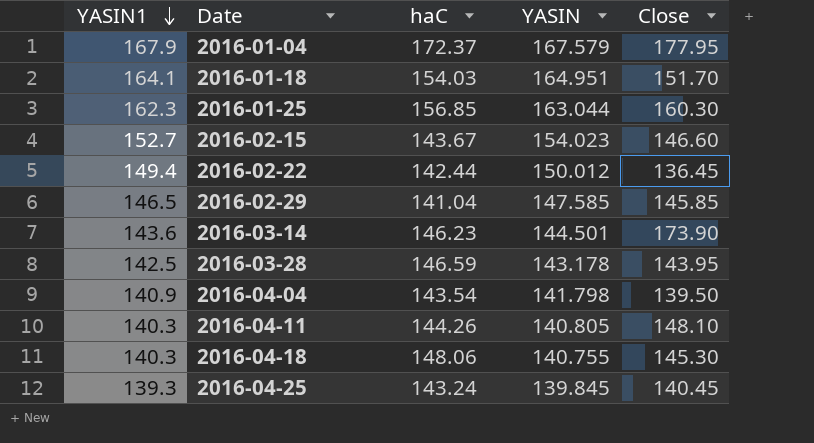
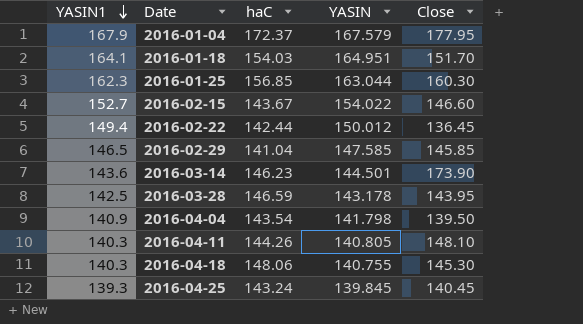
2016-02-15 | YASIN: 154.023 -> 154.022

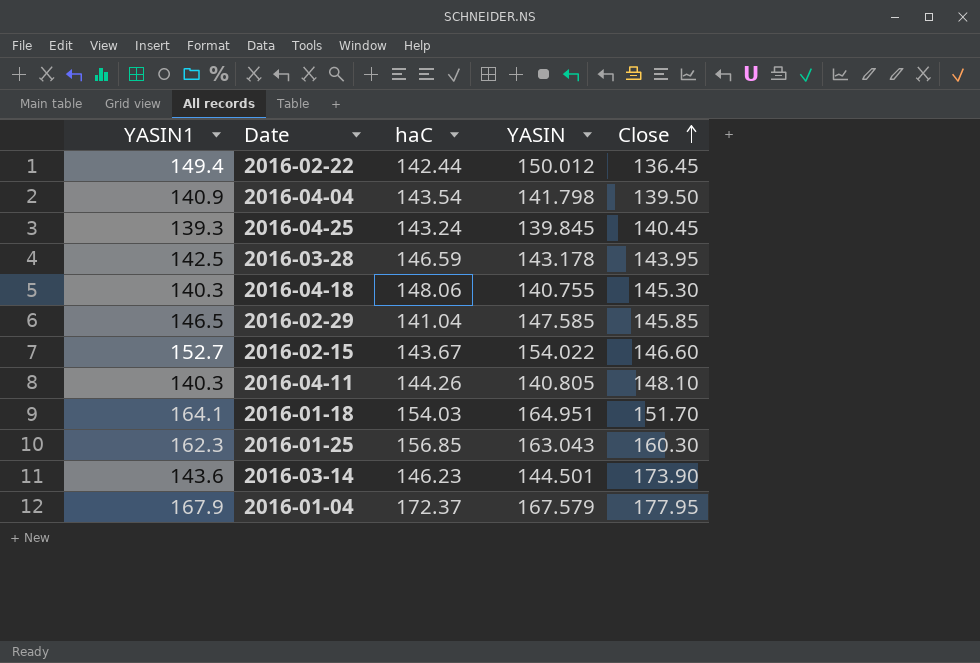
row order: YASIN1 descending -> Close ascending
2016-01-25 | YASIN: 163.044 -> 163.043

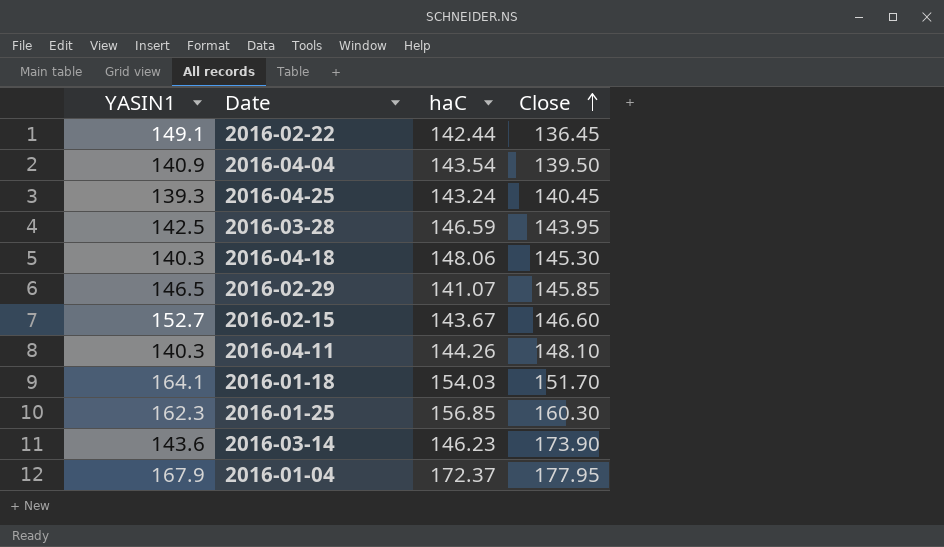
column YASIN | position: 4 -> none
2016-02-22 | YASIN1: 149.4 -> 149.1
2016-02-29 | haC: 141.04 -> 141.07

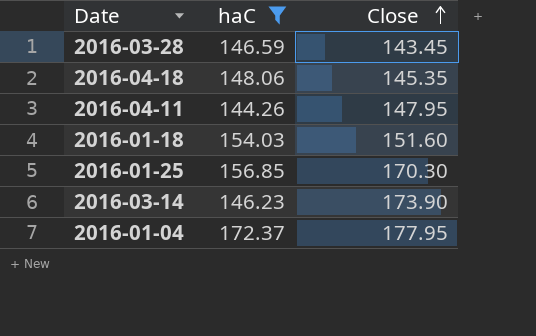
filter: none -> haC >= 144.26
column YASIN1 | position: 1 -> none
2016-03-28 | Close: 143.95 -> 143.45
2016-04-18 | Close: 145.30 -> 145.35
2016-04-11 | Close: 148.10 -> 147.95
2016-01-18 | Close: 151.70 -> 151.60
2016-01-25 | Close: 160.30 -> 170.30

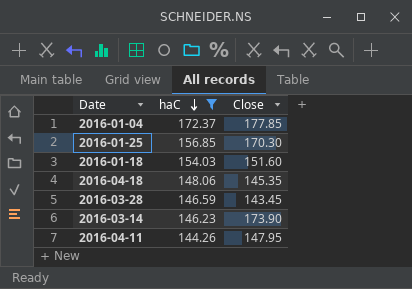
row order: Close ascending -> haC descending
2016-01-04 | Close: 177.95 -> 177.85

